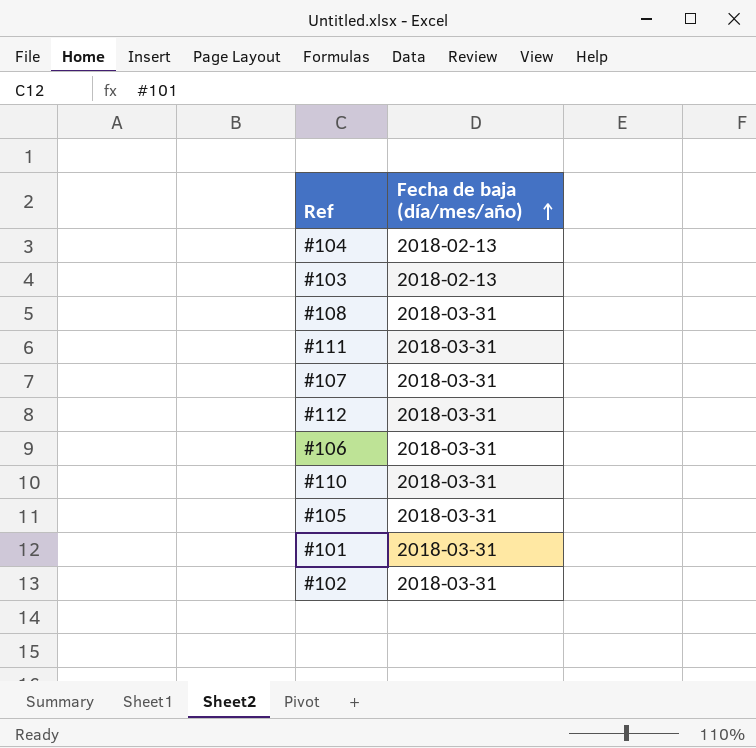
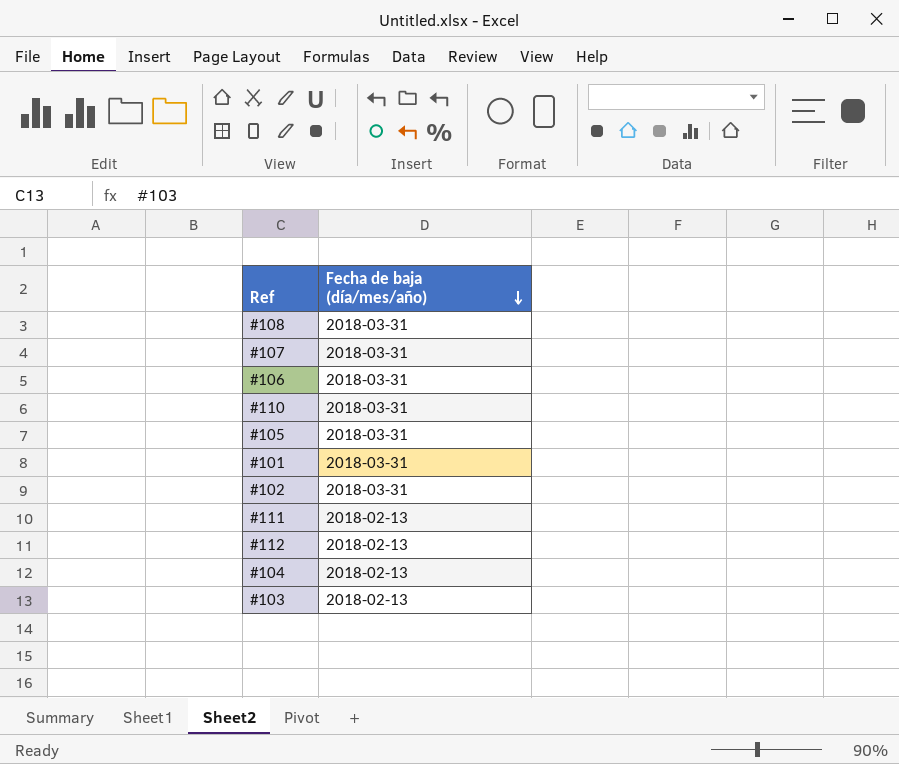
row order: Fecha de baja (día/mes/año) ascending -> Fecha de baja (día/mes/año) descending
#111 | Fecha de baja (día/mes/año): 2018-03-31 -> 2018-02-13
#112 | Fecha de baja (día/mes/año): 2018-03-31 -> 2018-02-13

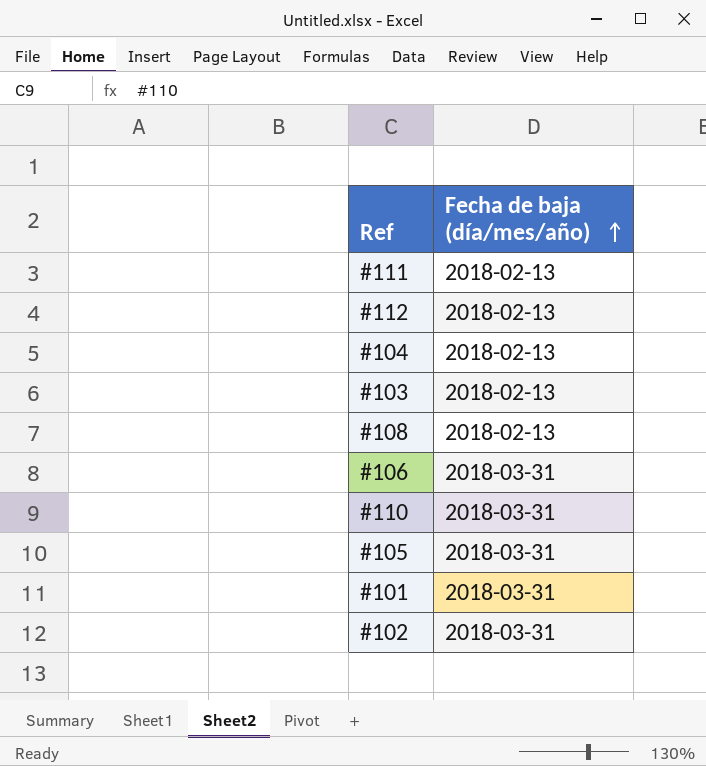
row order: Fecha de baja (día/mes/año) descending -> Fecha de baja (día/mes/año) ascending
row #107: 2018-03-31 -> none
#108 | Fecha de baja (día/mes/año): 2018-03-31 -> 2018-02-13

